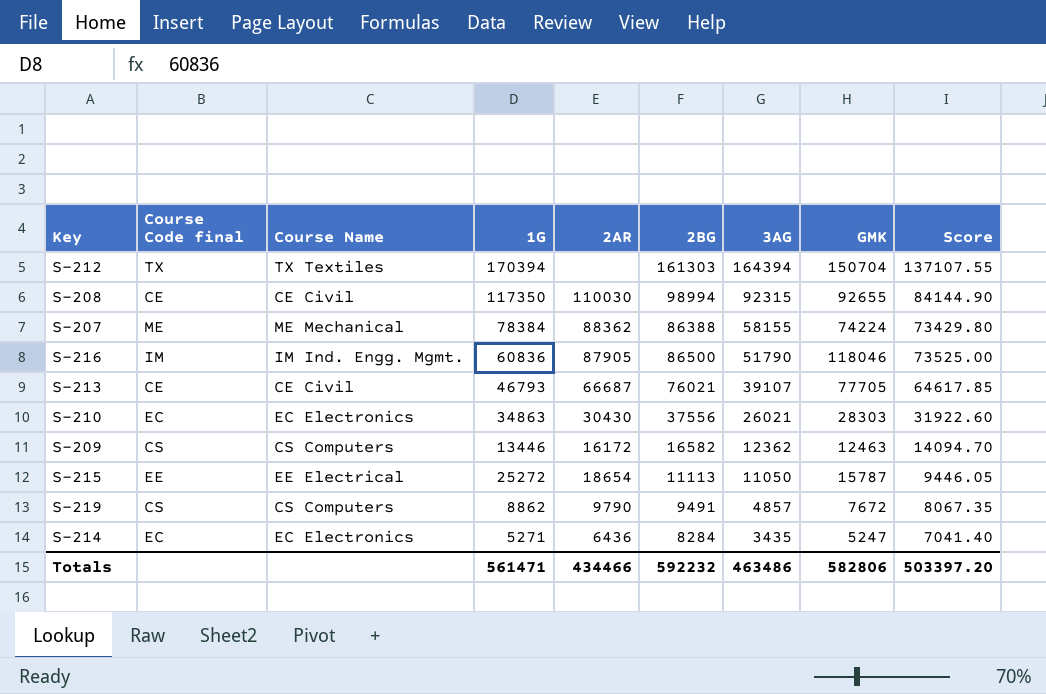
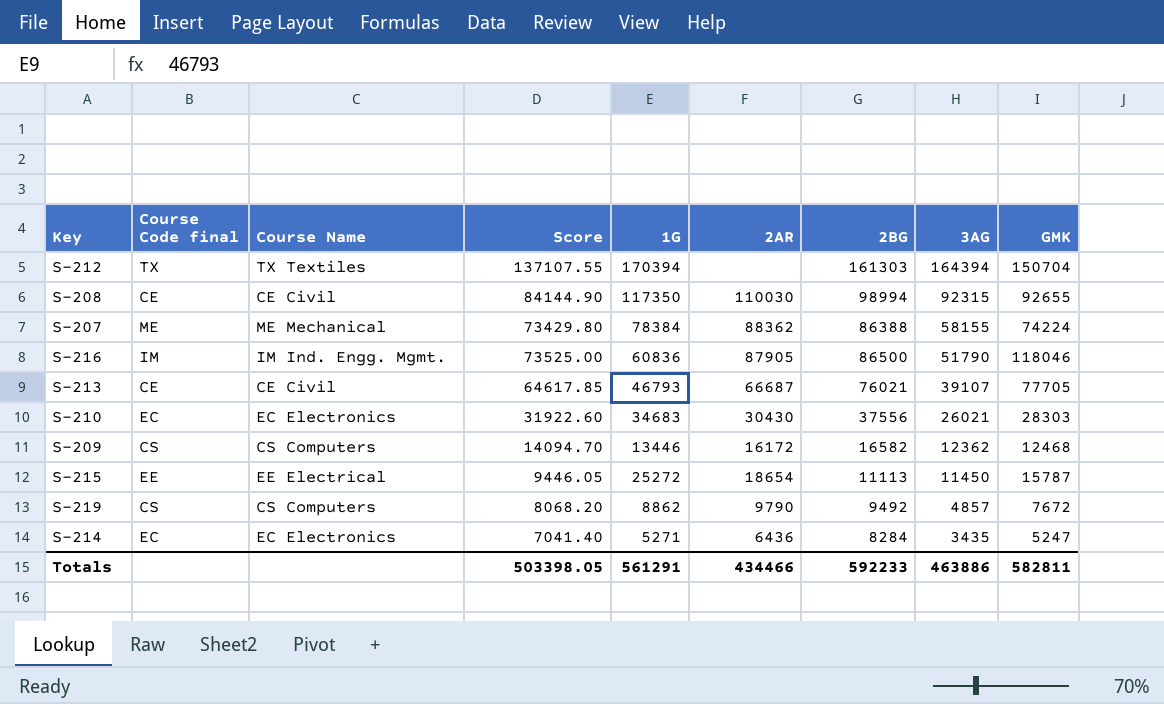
column Score | position: 9 -> 4
S-210 | 1G: 34863 -> 34683
S-209 | GMK: 12463 -> 12468
S-215 | 3AG: 11050 -> 11450
S-219 | Score: 8067.35 -> 8068.20
S-219 | 2BG: 9491 -> 9492
Totals | Score: 503397.20 -> 503398.05
Totals | 1G: 561471 -> 561291
Totals | 2BG: 592232 -> 592233
Totals | 3AG: 463486 -> 463886
Totals | GMK: 582806 -> 582811

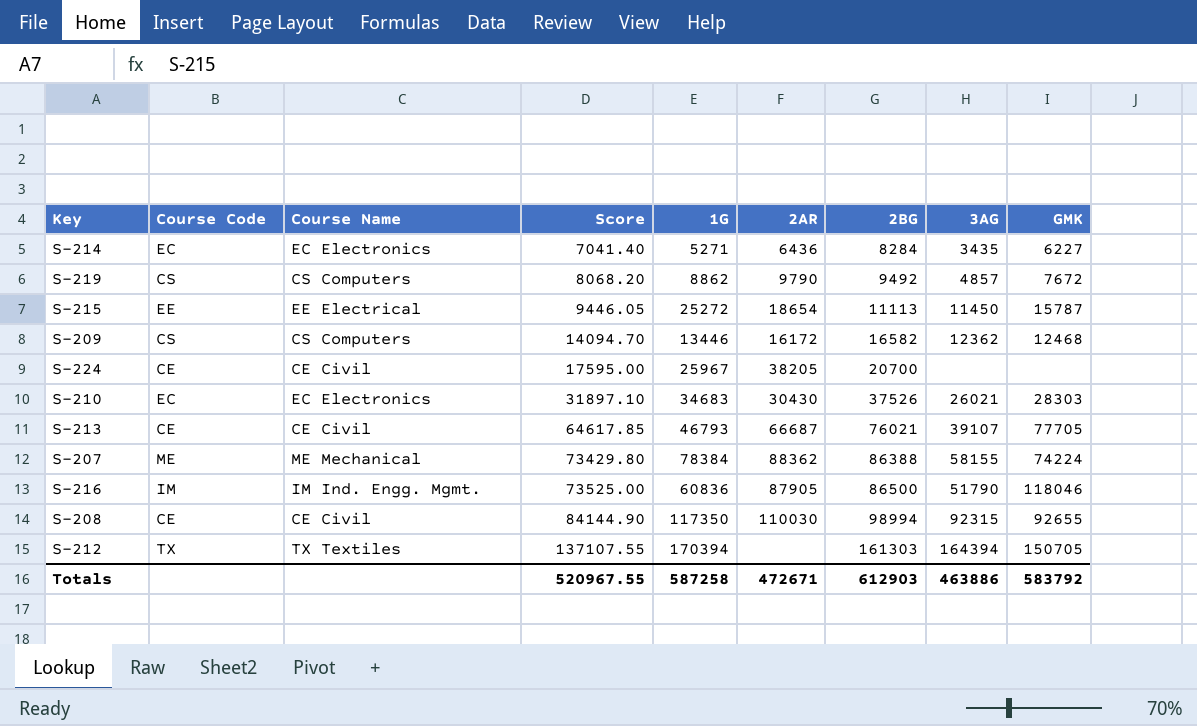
row order: 3AG descending -> Score ascending
column name: Course Code final -> Course Code
S-214 | GMK: 5247 -> 6227
row S-224: none -> CE | CE Civil | 17595.00 | 25967 | 38205 | 20700 | none | none
S-210 | Score: 31922.60 -> 31897.10
S-210 | 2BG: 37556 -> 37526
S-212 | GMK: 150704 -> 150705
Totals | Score: 503398.05 -> 520967.55
Totals | 1G: 561291 -> 587258
Totals | 2AR: 434466 -> 472671
Totals | 2BG: 592233 -> 612903
Totals | GMK: 582811 -> 583792

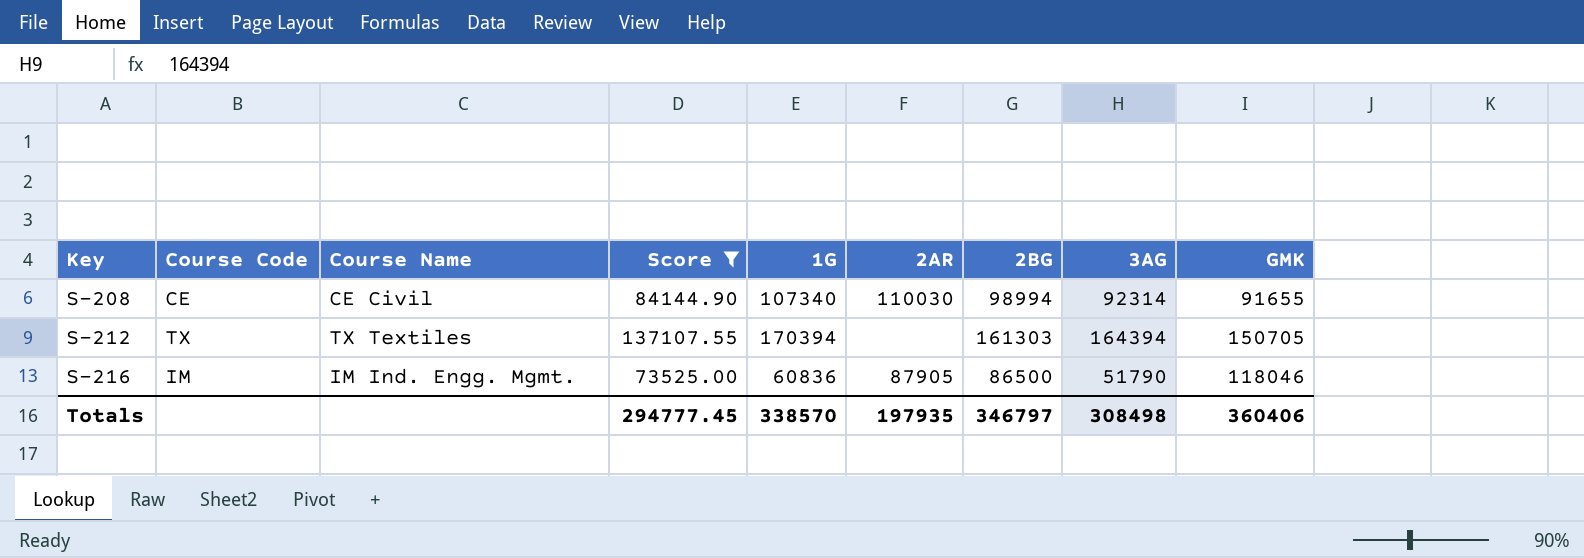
filter: none -> Score >= 73525.00
row order: Score ascending -> Key ascending
S-208 | 1G: 117350 -> 107340
S-208 | 3AG: 92315 -> 92314
S-208 | GMK: 92655 -> 91655
Totals | Score: 520967.55 -> 294777.45
Totals | 1G: 587258 -> 338570
Totals | 2AR: 472671 -> 197935
Totals | 2BG: 612903 -> 346797
Totals | 3AG: 463886 -> 308498
Totals | GMK: 583792 -> 360406

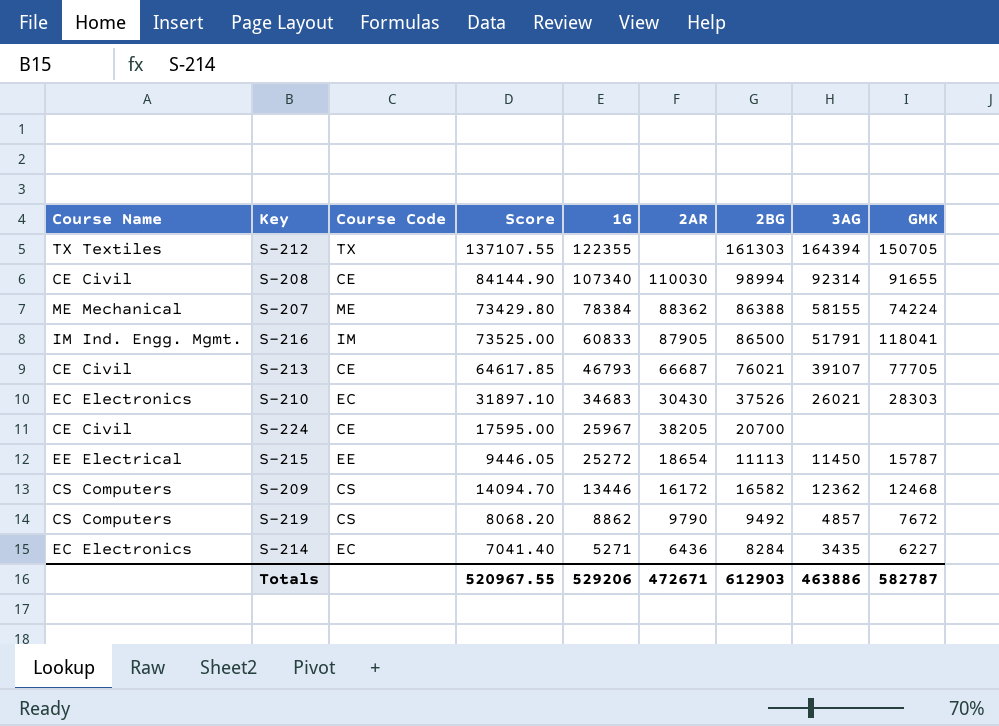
filter: Score >= 73525.00 -> none
row order: Key ascending -> 1G descending
column Course Name | position: 3 -> 1
S-212 | 1G: 170394 -> 122355
S-216 | 1G: 60836 -> 60833
S-216 | 3AG: 51790 -> 51791
S-216 | GMK: 118046 -> 118041
Totals | Score: 294777.45 -> 520967.55
Totals | 1G: 338570 -> 529206
Totals | 2AR: 197935 -> 472671
Totals | 2BG: 346797 -> 612903
Totals | 3AG: 308498 -> 463886
Totals | GMK: 360406 -> 582787

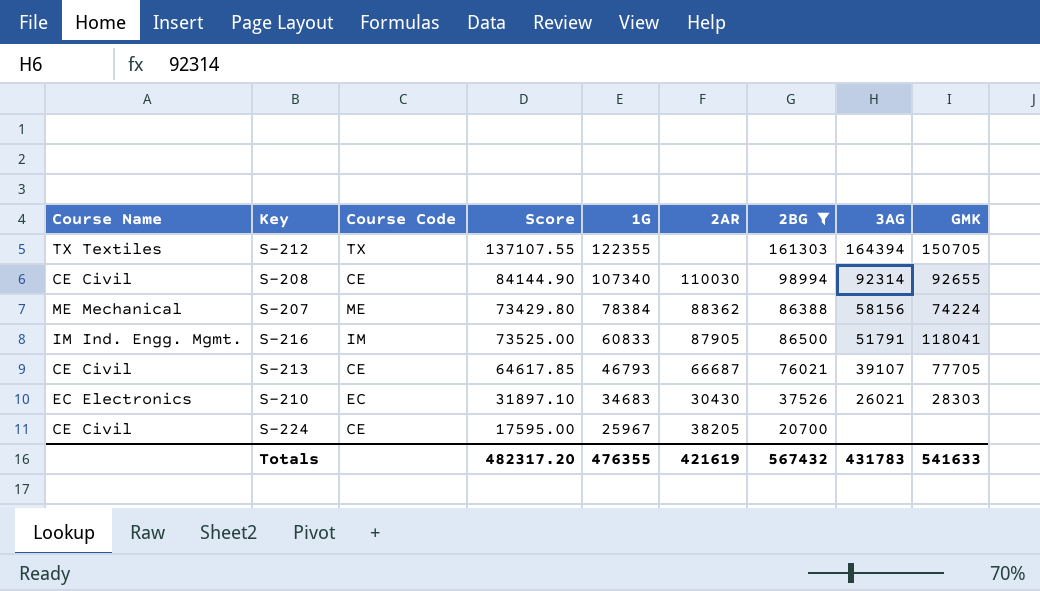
filter: none -> 2BG >= 20700
S-208 | GMK: 91655 -> 92655
S-207 | 3AG: 58155 -> 58156
Totals | Score: 520967.55 -> 482317.20
Totals | 1G: 529206 -> 476355
Totals | 2AR: 472671 -> 421619
Totals | 2BG: 612903 -> 567432
Totals | 3AG: 463886 -> 431783
Totals | GMK: 582787 -> 541633

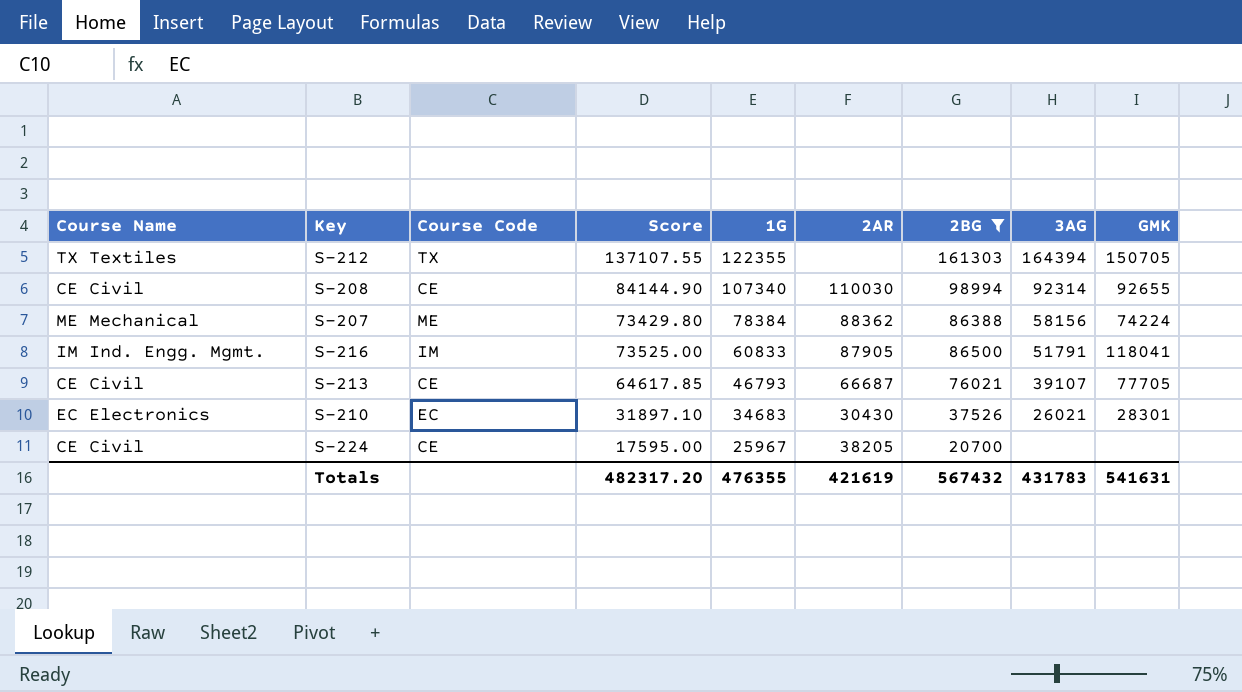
S-210 | GMK: 28303 -> 28301
Totals | GMK: 541633 -> 541631

